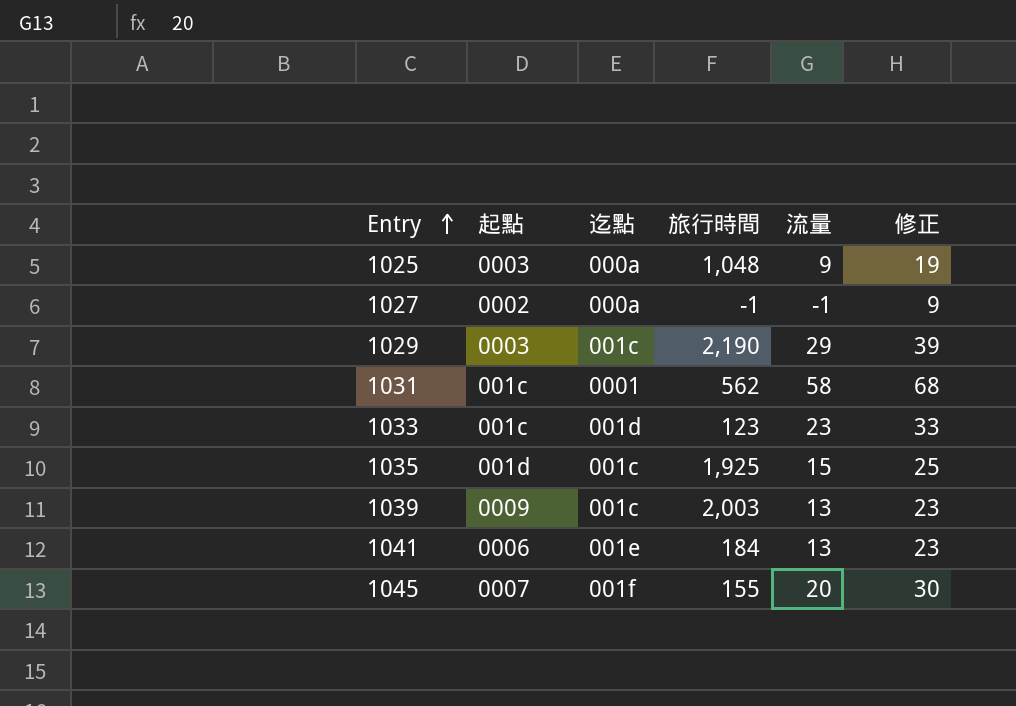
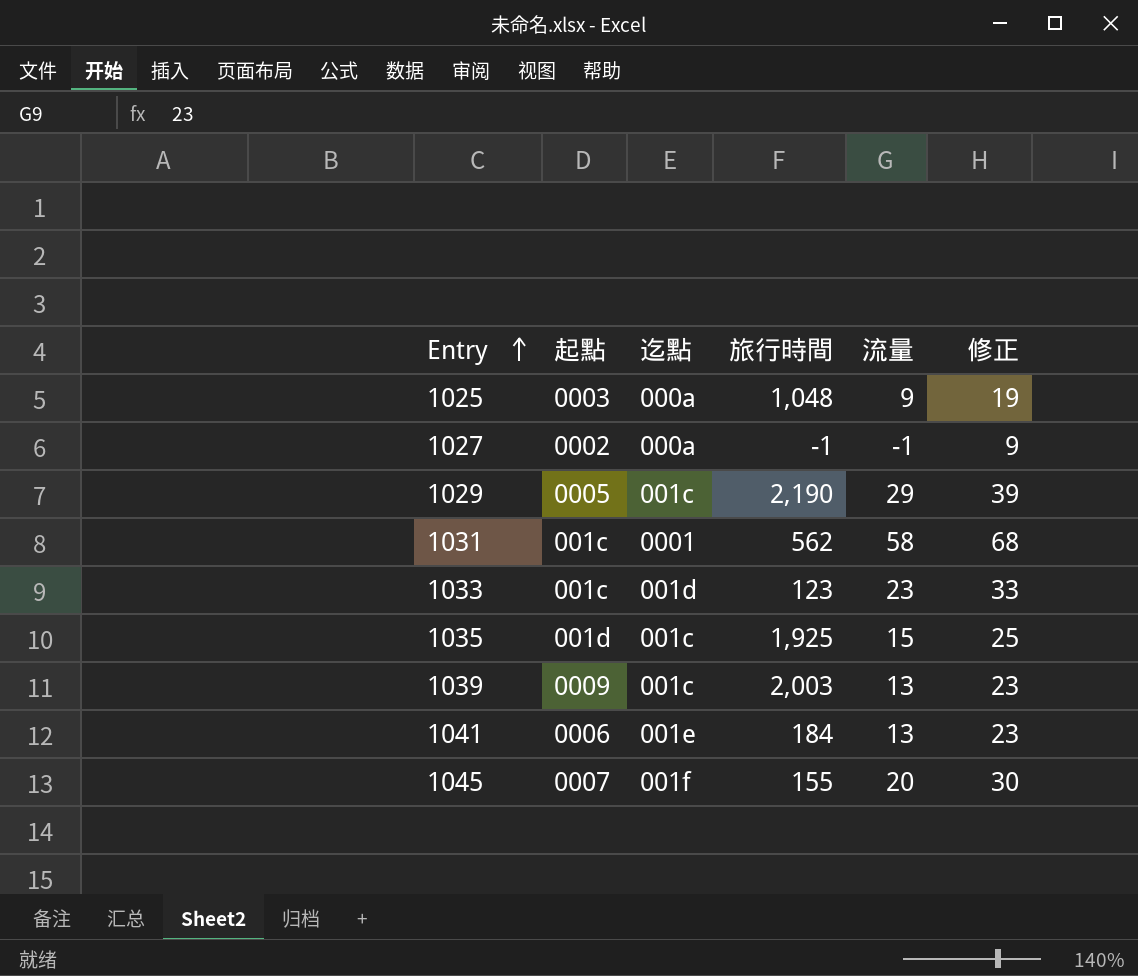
1029 | 起點: 0003 -> 0005

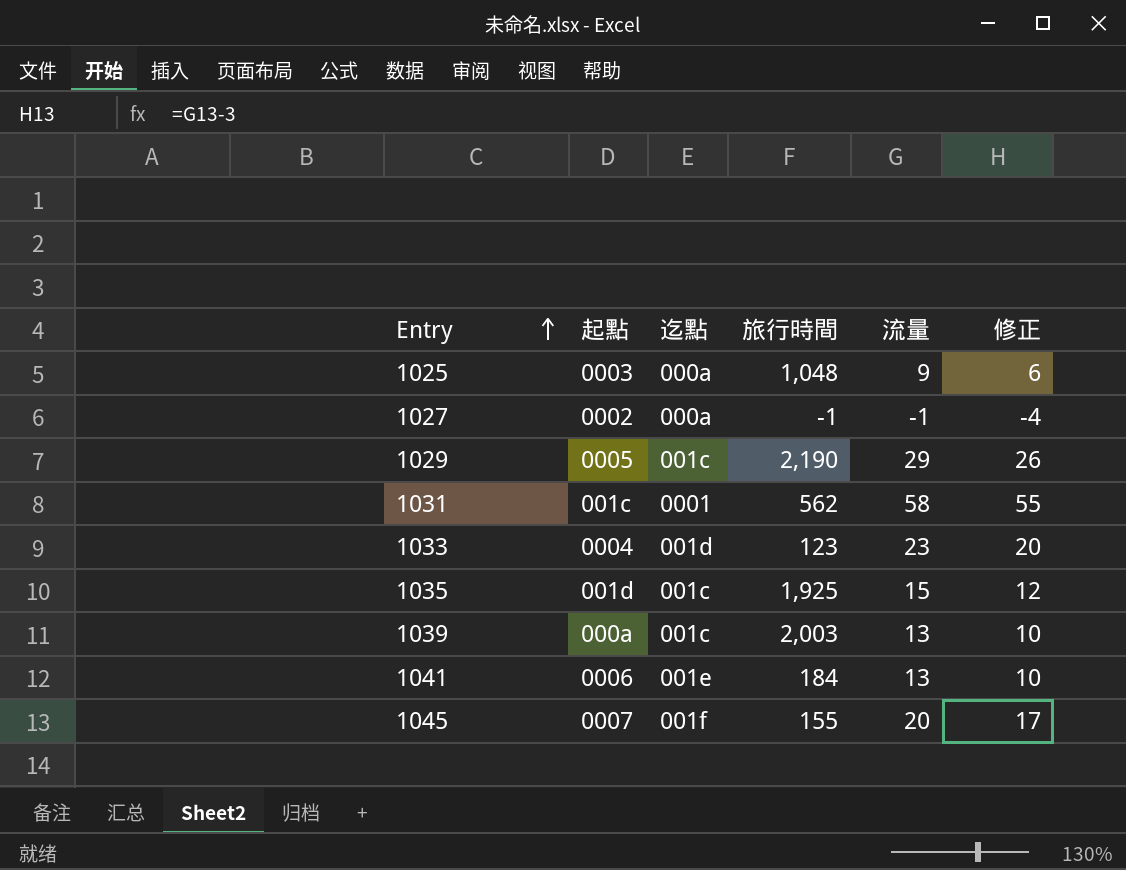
column 修正 | formula: [流量] + 10 -> [流量] - 3
1033 | 起點: 001c -> 0004
1039 | 起點: 0009 -> 000a

